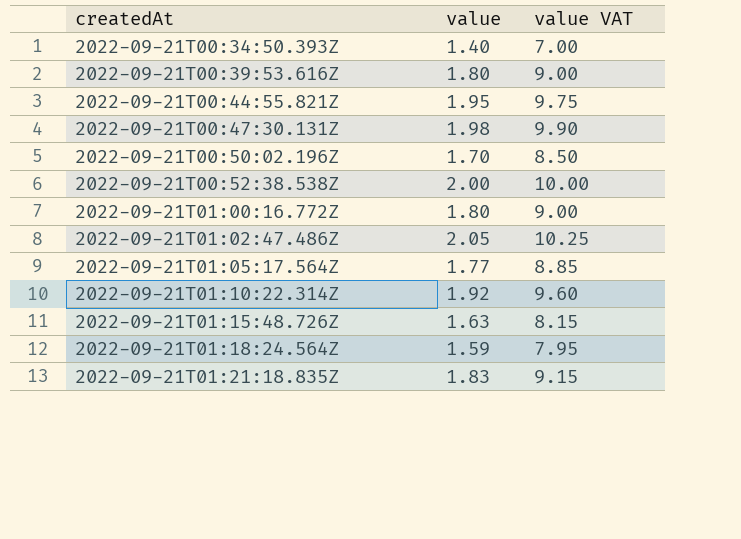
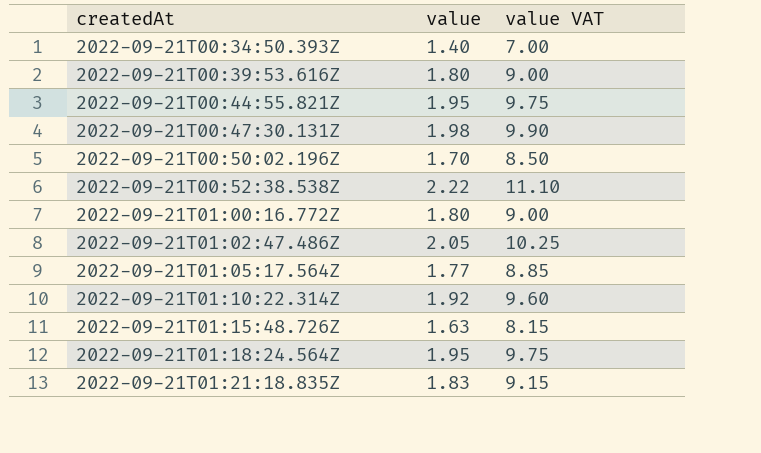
2022-09-21T00:52:38.538Z | value: 2.00 -> 2.22
2022-09-21T00:52:38.538Z | value VAT: 10.00 -> 11.10
2022-09-21T01:18:24.564Z | value: 1.59 -> 1.95
2022-09-21T01:18:24.564Z | value VAT: 7.95 -> 9.75

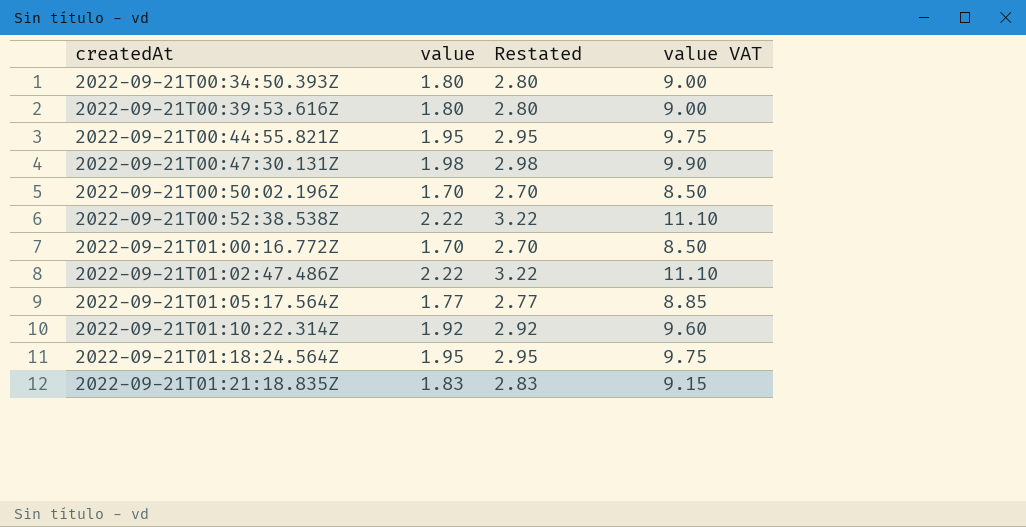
column Restated | formula: none -> [value] + 1
row 2022-09-21T01:15:48.726Z: 1.63 | 8.15 -> none
2022-09-21T00:34:50.393Z | value: 1.40 -> 1.80
2022-09-21T00:34:50.393Z | value VAT: 7.00 -> 9.00
2022-09-21T01:00:16.772Z | value: 1.80 -> 1.70
2022-09-21T01:00:16.772Z | value VAT: 9.00 -> 8.50
2022-09-21T01:02:47.486Z | value: 2.05 -> 2.22
2022-09-21T01:02:47.486Z | value VAT: 10.25 -> 11.10

